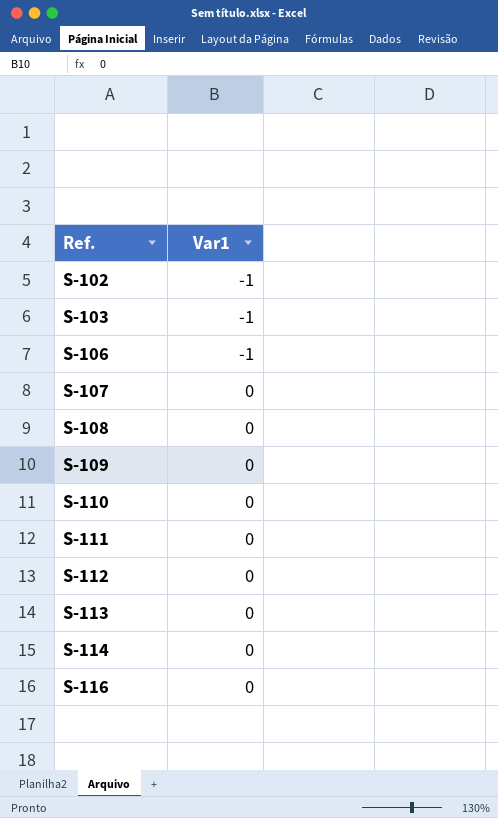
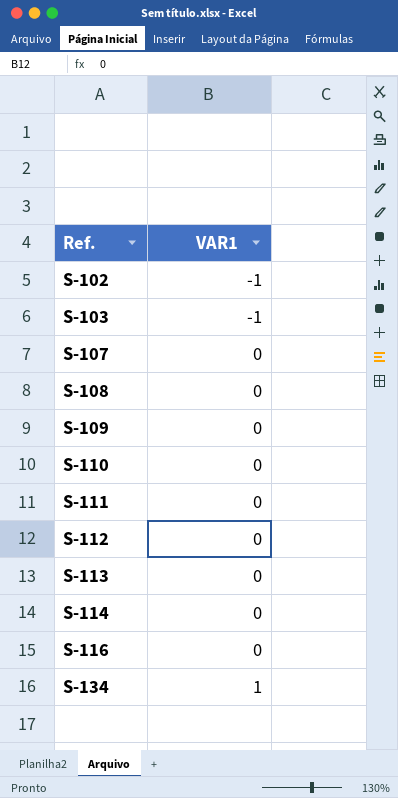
column name: Var1 -> VAR1
row S-106: -1 -> none
row S-134: none -> 1

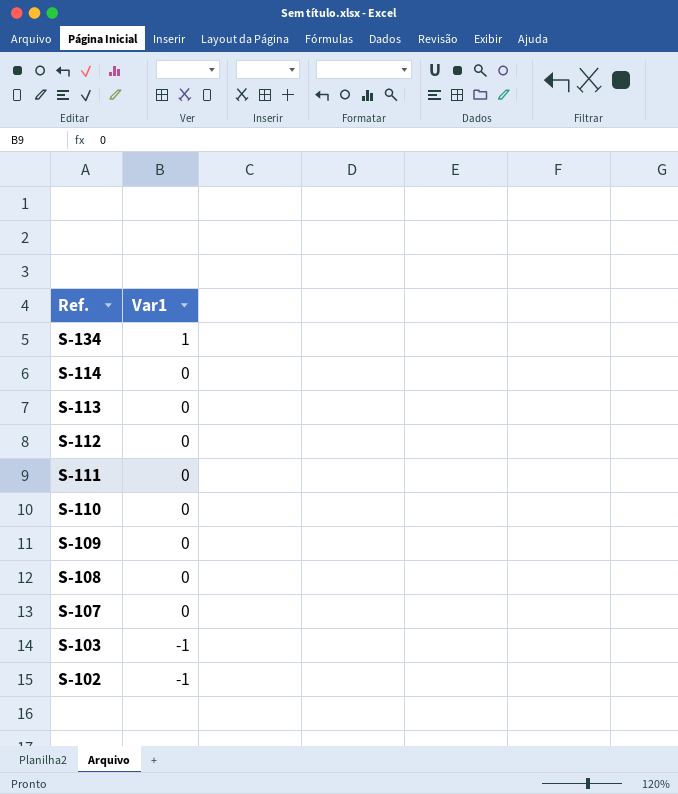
row order: Ref. ascending -> Ref. descending
column name: VAR1 -> Var1
row S-116: 0 -> none

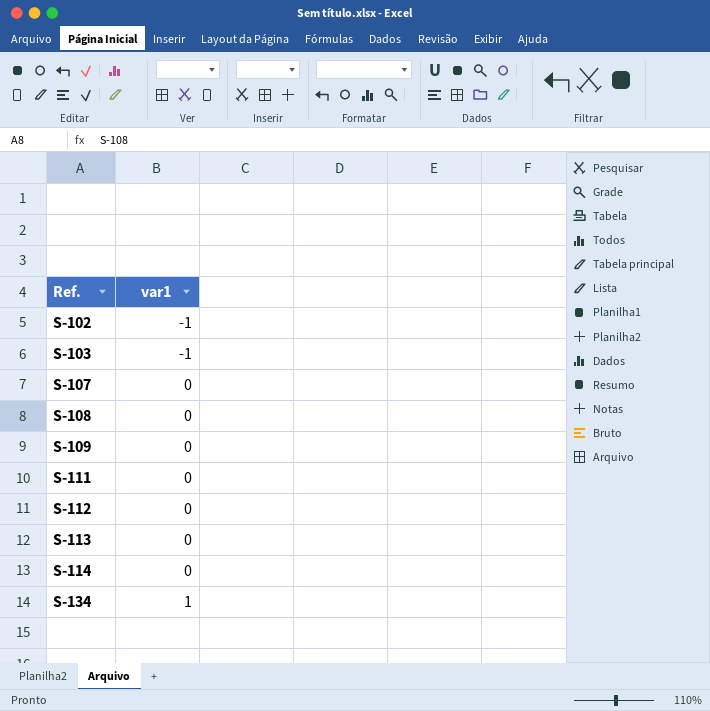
row order: Ref. descending -> Ref. ascending
column name: Var1 -> var1
row S-110: 0 -> none

